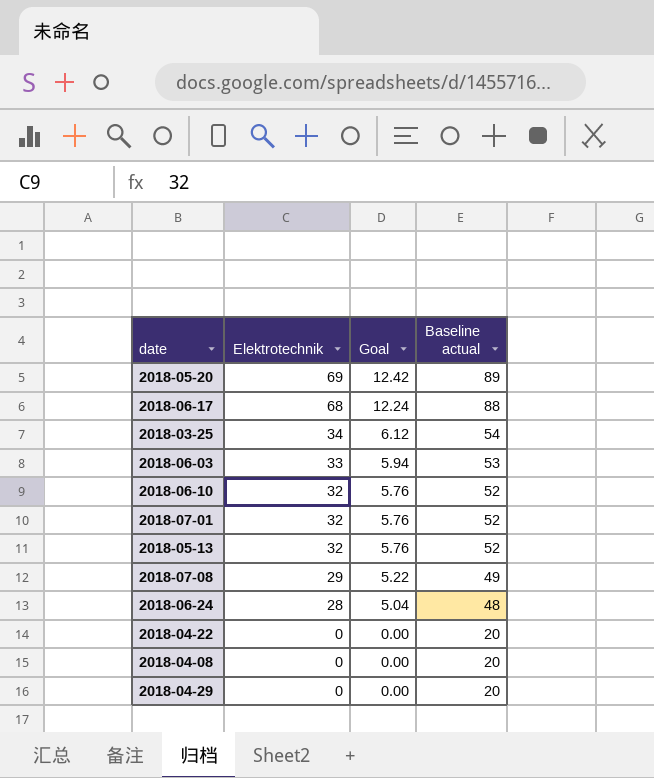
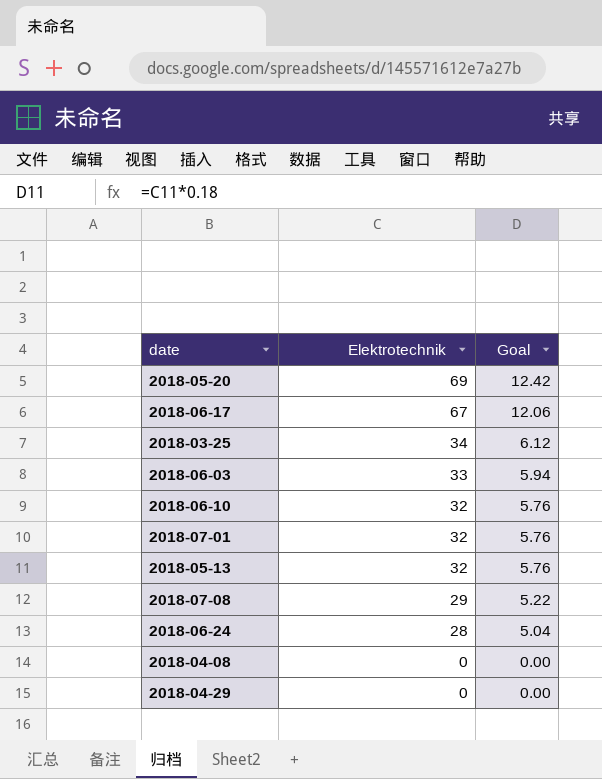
column Baseline actual | formula: [Elektrotechnik] + 20 -> none
row 2018-04-22: 0 | 0.00 | 20 -> none
2018-06-17 | Elektrotechnik: 68 -> 67
2018-06-17 | Goal: 12.24 -> 12.06

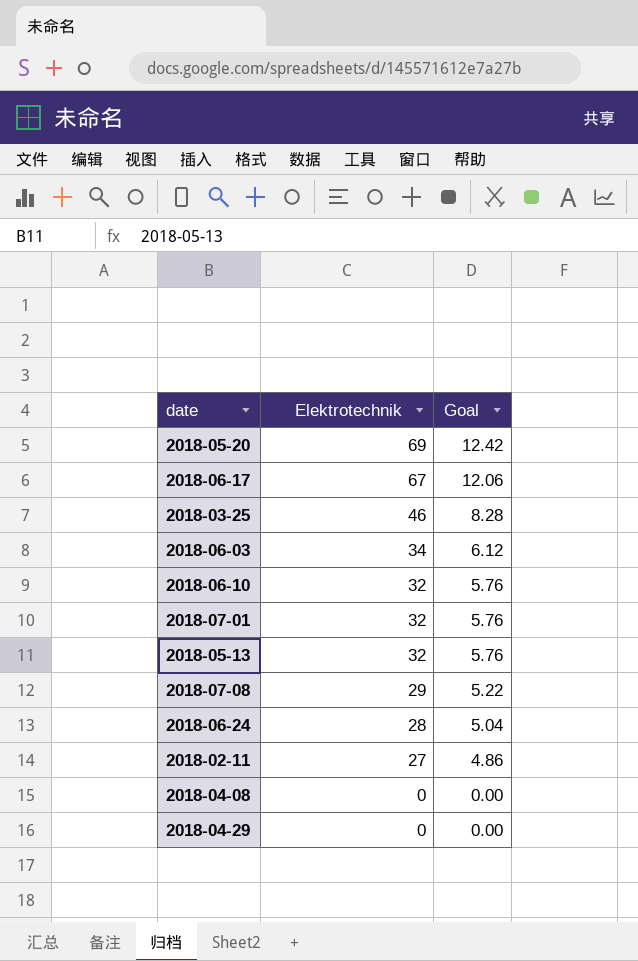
2018-03-25 | Elektrotechnik: 34 -> 46
2018-03-25 | Goal: 6.12 -> 8.28
2018-06-03 | Elektrotechnik: 33 -> 34
2018-06-03 | Goal: 5.94 -> 6.12
row 2018-02-11: none -> 27 | 4.86

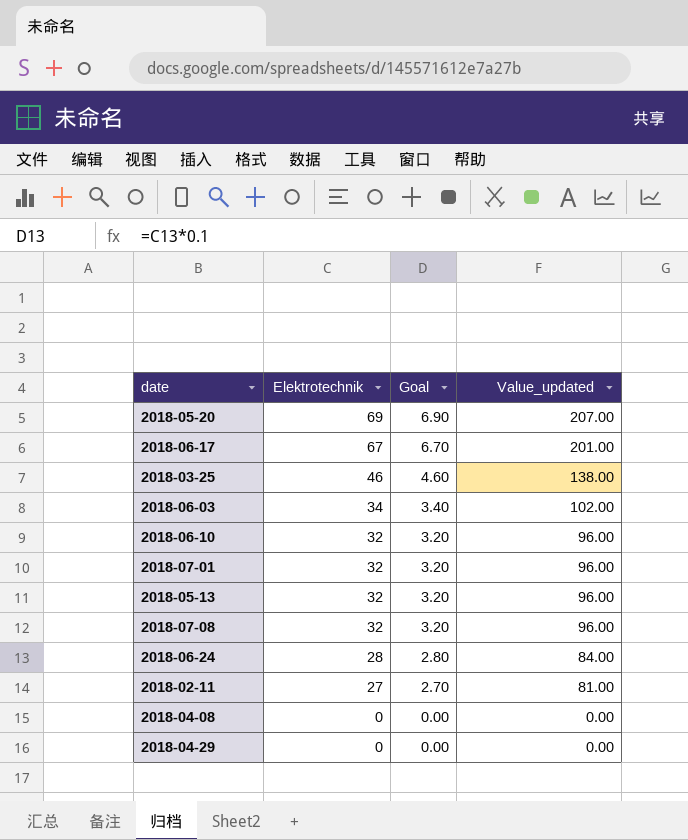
column Goal | formula: [Elektrotechnik] * 0.18 -> [Elektrotechnik] * 0.1
column Value_updated | formula: none -> [Elektrotechnik] * 3
2018-07-08 | Elektrotechnik: 29 -> 32

